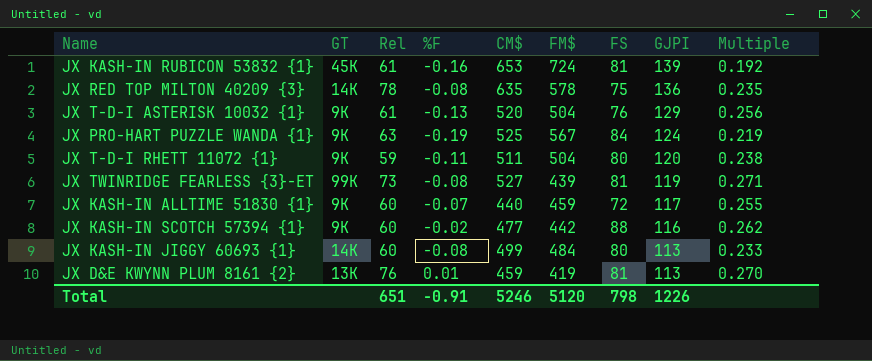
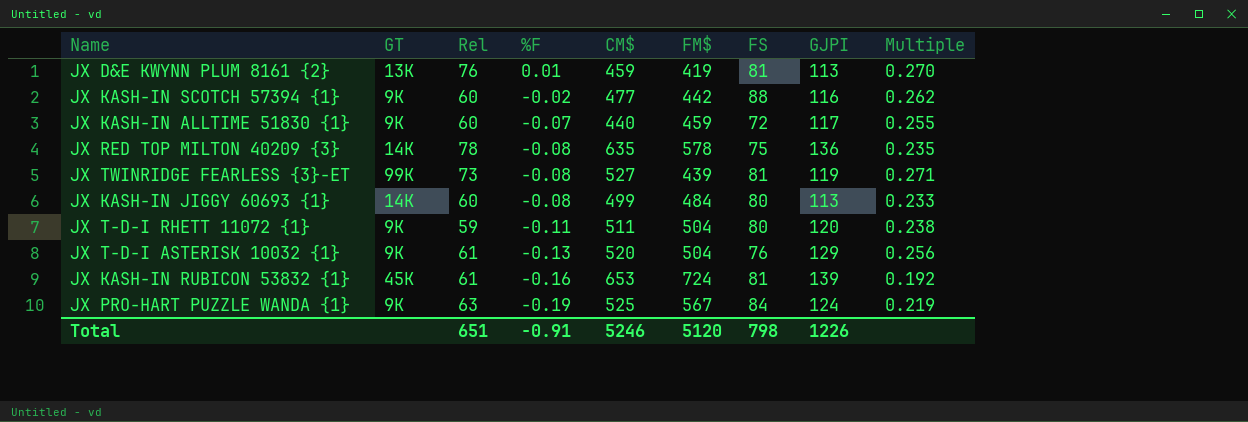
row order: GJPI descending -> %F descending

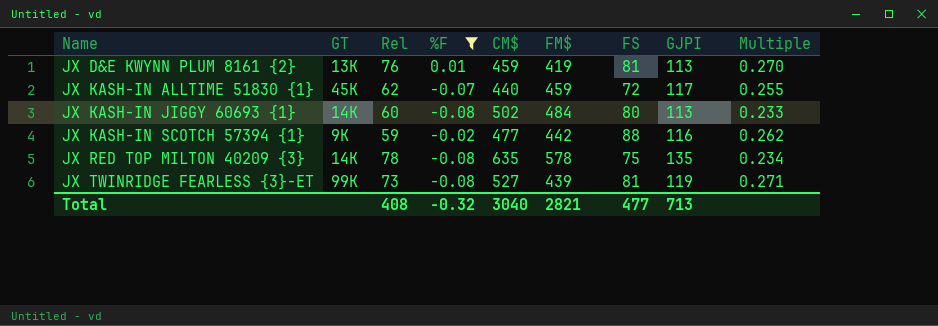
filter: none -> %F >= -0.08
row order: %F descending -> Name ascending
JX KASH-IN ALLTIME 51830 {1} | GT: 9K -> 45K
JX KASH-IN ALLTIME 51830 {1} | Rel: 60 -> 62
JX KASH-IN JIGGY 60693 {1} | CM$: 499 -> 502
JX KASH-IN SCOTCH 57394 {1} | Rel: 60 -> 59
JX RED TOP MILTON 40209 {3} | GJPI: 136 -> 135
JX RED TOP MILTON 40209 {3} | Multiple: 0.235 -> 0.234
Total | Rel: 651 -> 408
Total | %F: -0.91 -> -0.32
Total | CM$: 5246 -> 3040
Total | FM$: 5120 -> 2821
Total | FS: 798 -> 477
Total | GJPI: 1226 -> 713

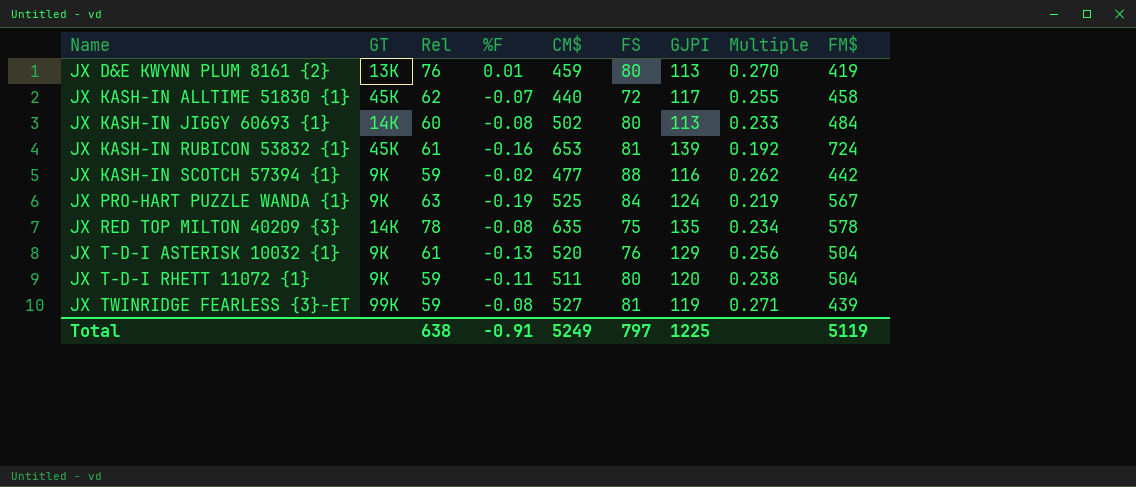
filter: %F >= -0.08 -> none
column FM$ | position: 6 -> 9
JX D&E KWYNN PLUM 8161 {2} | FS: 81 -> 80
JX KASH-IN ALLTIME 51830 {1} | FM$: 459 -> 458
JX TWINRIDGE FEARLESS {3}-ET | Rel: 73 -> 59
Total | Rel: 408 -> 638
Total | %F: -0.32 -> -0.91
Total | CM$: 3040 -> 5249
Total | FS: 477 -> 797
Total | GJPI: 713 -> 1225
Total | FM$: 2821 -> 5119

